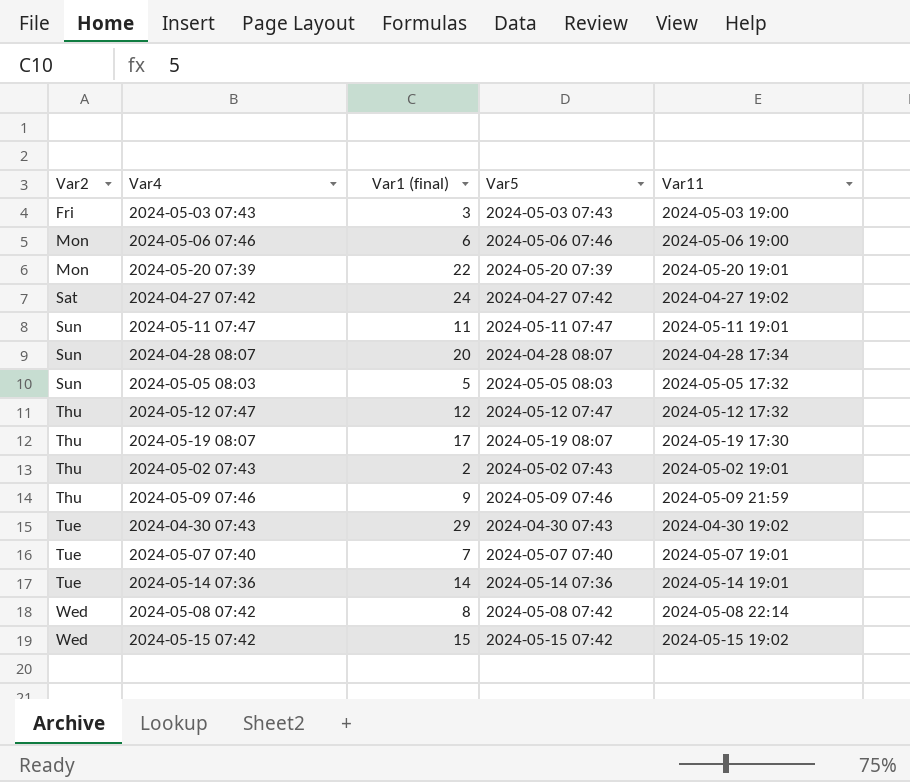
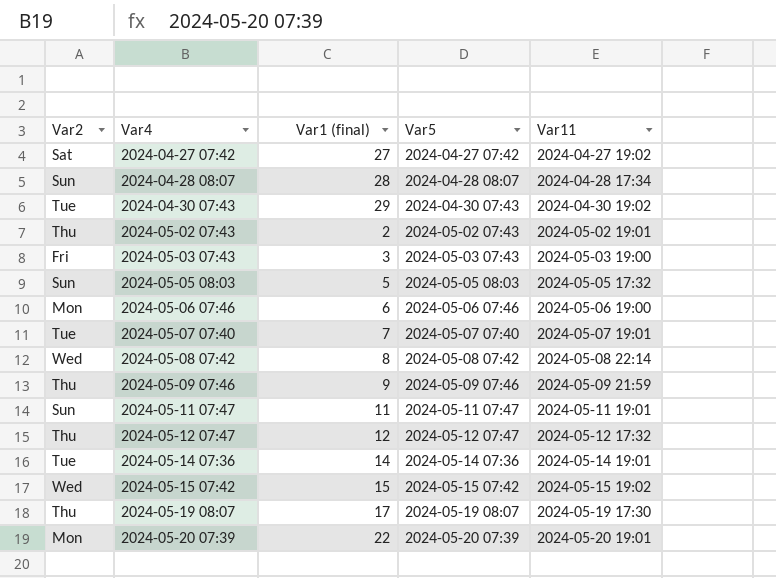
row order: Var2 ascending -> Var4 ascending
2024-04-27 07:42 | Var1 (final): 24 -> 27
2024-04-28 08:07 | Var1 (final): 20 -> 28

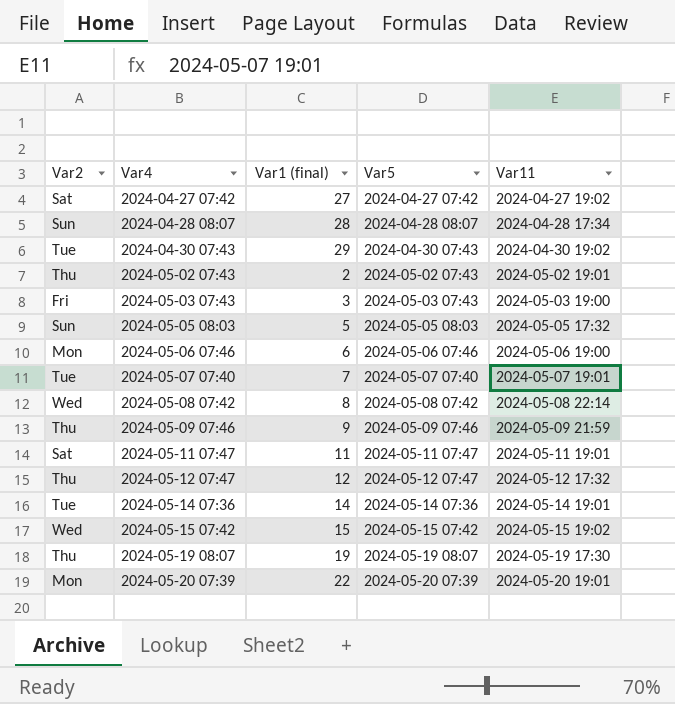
2024-05-11 07:47 | Var2: Sun -> Sat
2024-05-19 08:07 | Var1 (final): 17 -> 19

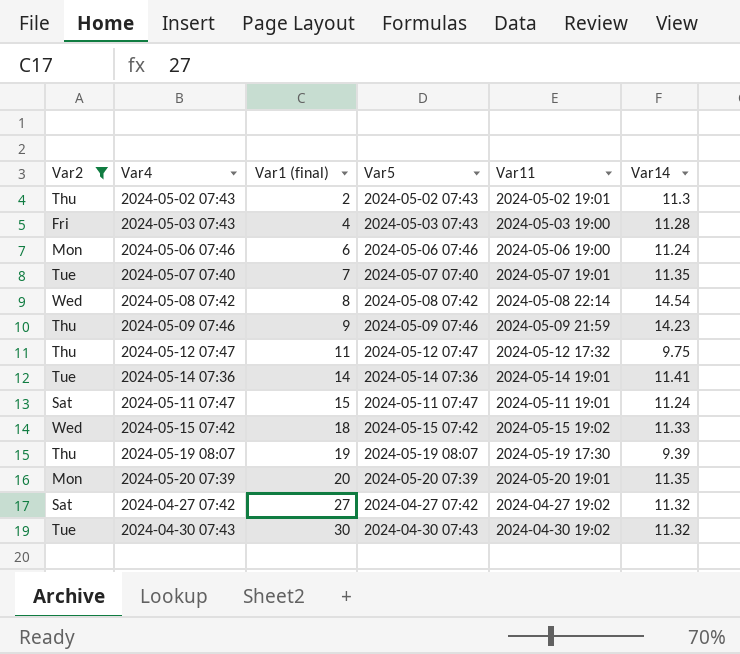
filter: none -> Var2 != Sun
row order: Var4 ascending -> Var1 (final) ascending
column Var14 | position: none -> 6
2024-05-03 07:43 | Var1 (final): 3 -> 4
2024-05-12 07:47 | Var1 (final): 12 -> 11
2024-05-11 07:47 | Var1 (final): 11 -> 15
2024-05-15 07:42 | Var1 (final): 15 -> 18
2024-05-20 07:39 | Var1 (final): 22 -> 20
2024-04-30 07:43 | Var1 (final): 29 -> 30

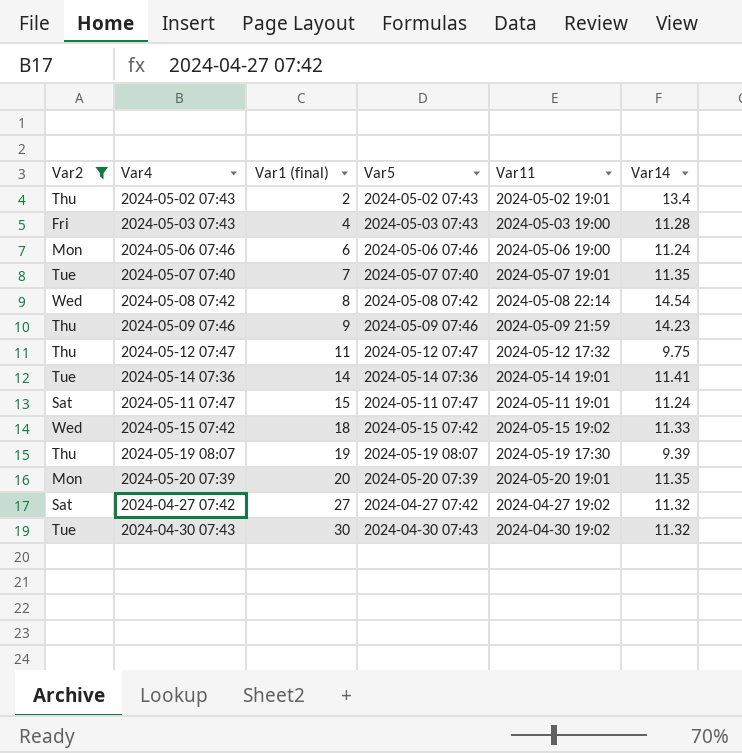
2024-05-02 07:43 | Var14: 11.3 -> 13.4

